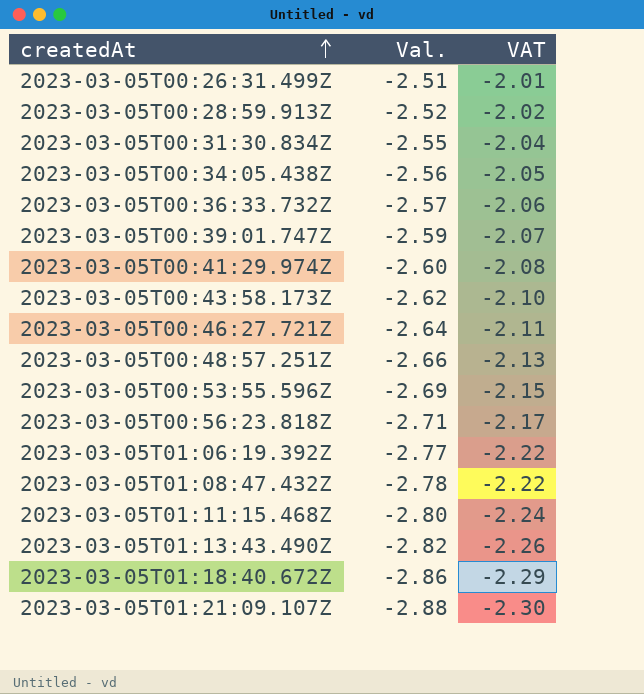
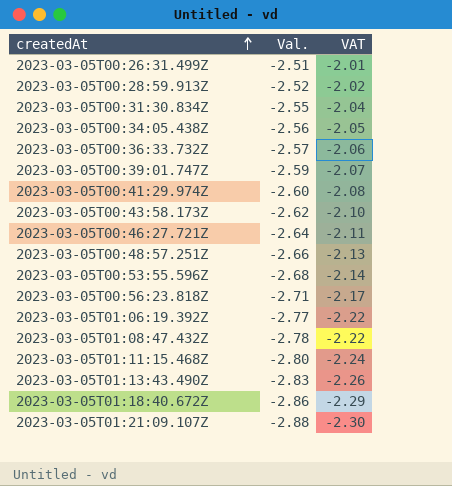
2023-03-05T00:53:55.596Z | Val.: -2.69 -> -2.68
2023-03-05T00:53:55.596Z | VAT: -2.15 -> -2.14
2023-03-05T01:13:43.490Z | Val.: -2.82 -> -2.83

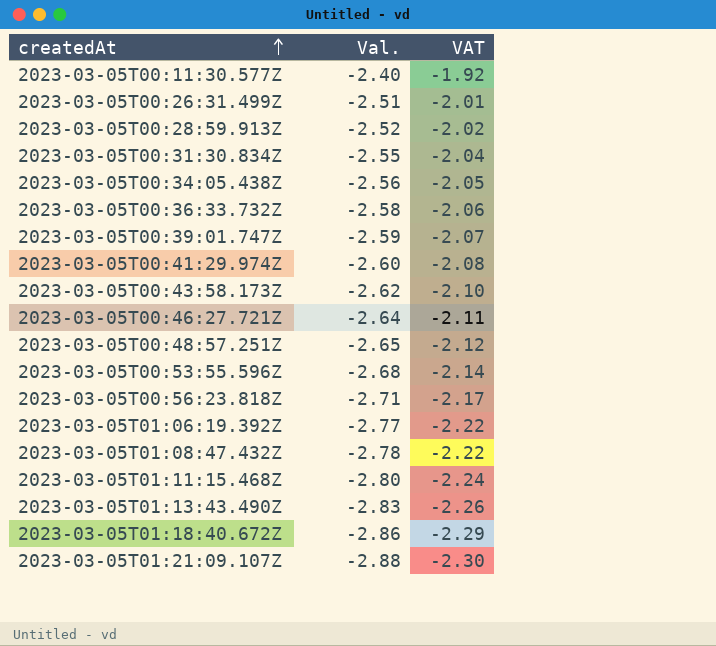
row 2023-03-05T00:11:30.577Z: none -> -2.40 | -1.92
2023-03-05T00:36:33.732Z | Val.: -2.57 -> -2.58
2023-03-05T00:48:57.251Z | Val.: -2.66 -> -2.65
2023-03-05T00:48:57.251Z | VAT: -2.13 -> -2.12

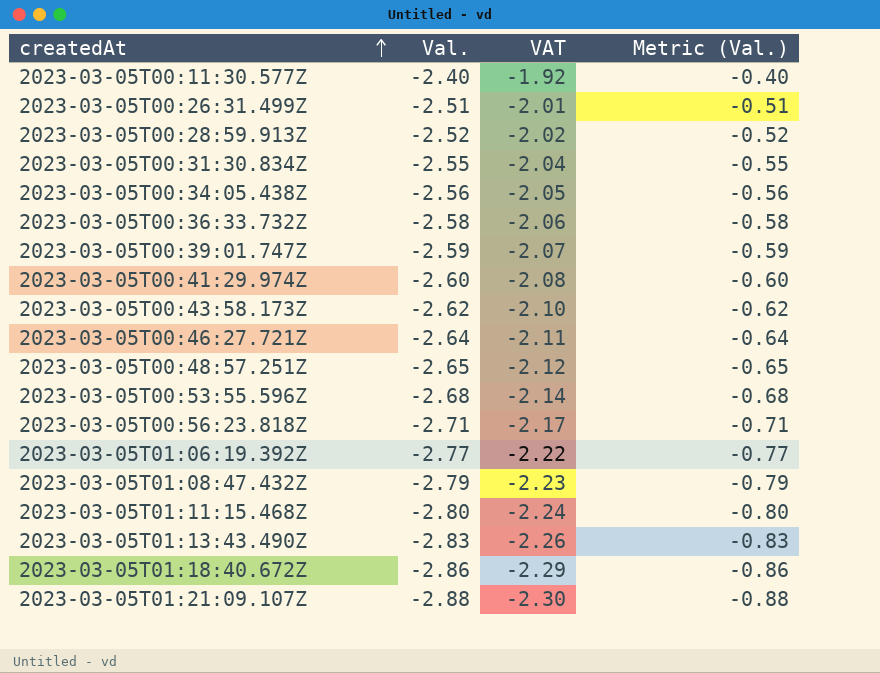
column Metric (Val.) | formula: none -> [Val.] + 2
2023-03-05T01:08:47.432Z | Val.: -2.78 -> -2.79
2023-03-05T01:08:47.432Z | VAT: -2.22 -> -2.23

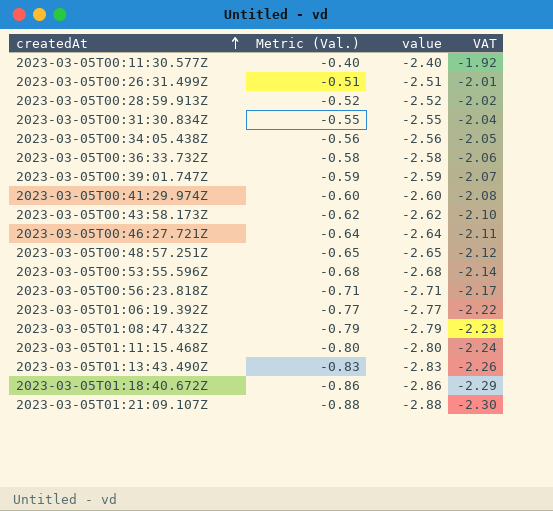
column Metric (Val.) | position: 4 -> 2
column name: Val. -> value

